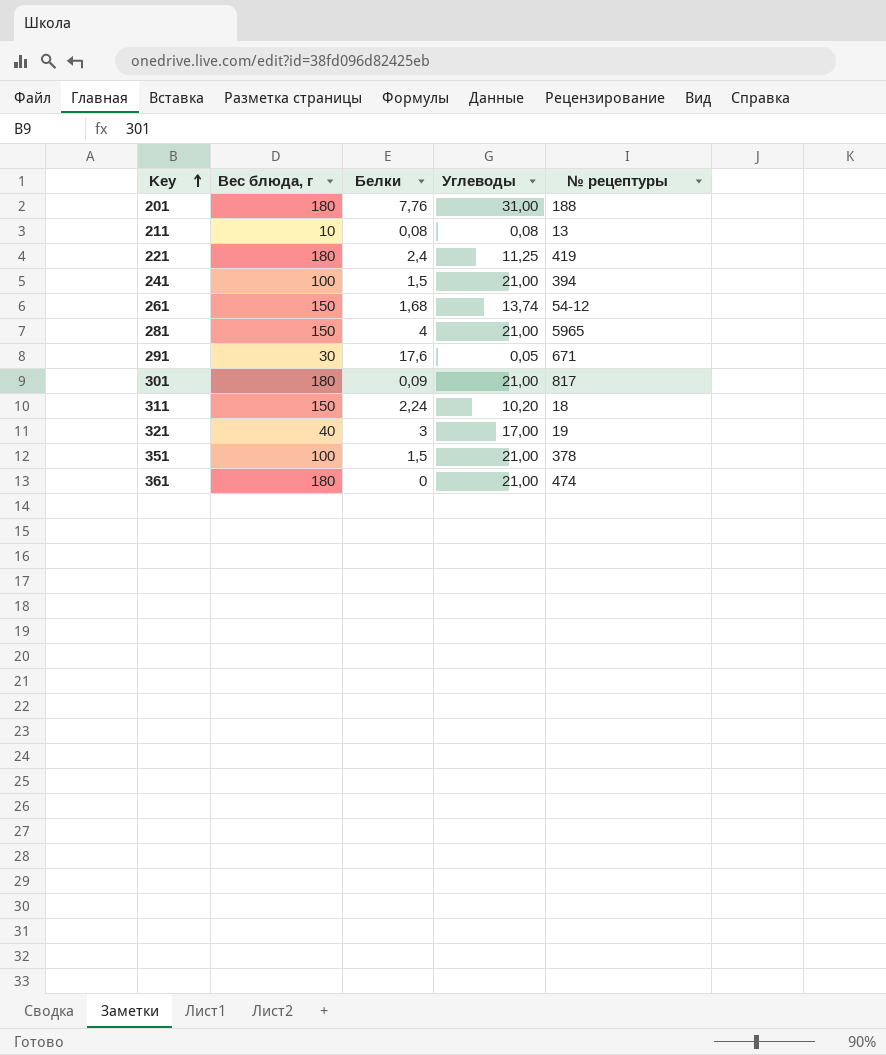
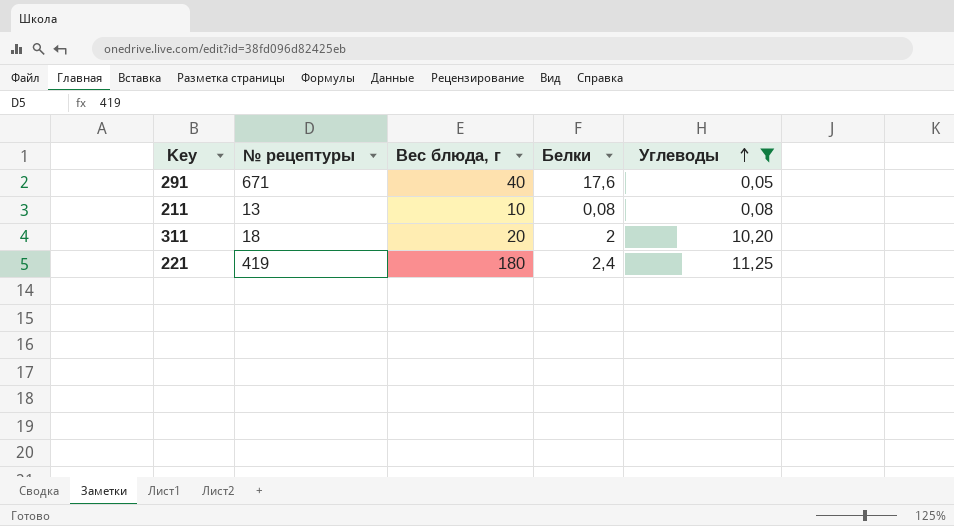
filter: none -> Углеводы <= 11,25
row order: Key ascending -> Углеводы ascending
column № рецептуры | position: 5 -> 2
291 | Вес блюда, г: 30 -> 40
311 | Вес блюда, г: 150 -> 20
311 | Белки: 2,24 -> 2

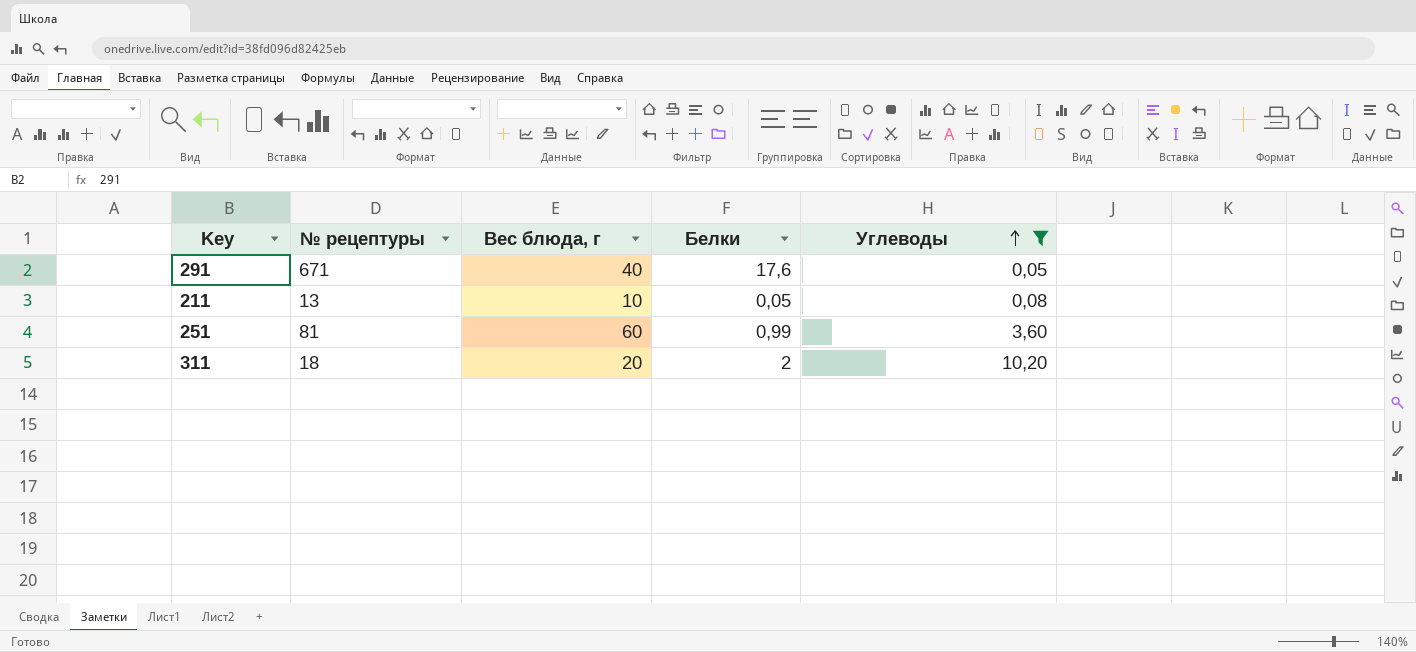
row 221: 419 | 180 | 2,4 | 11,25 -> none
211 | Белки: 0,08 -> 0,05
row 251: none -> 81 | 60 | 0,99 | 3,60

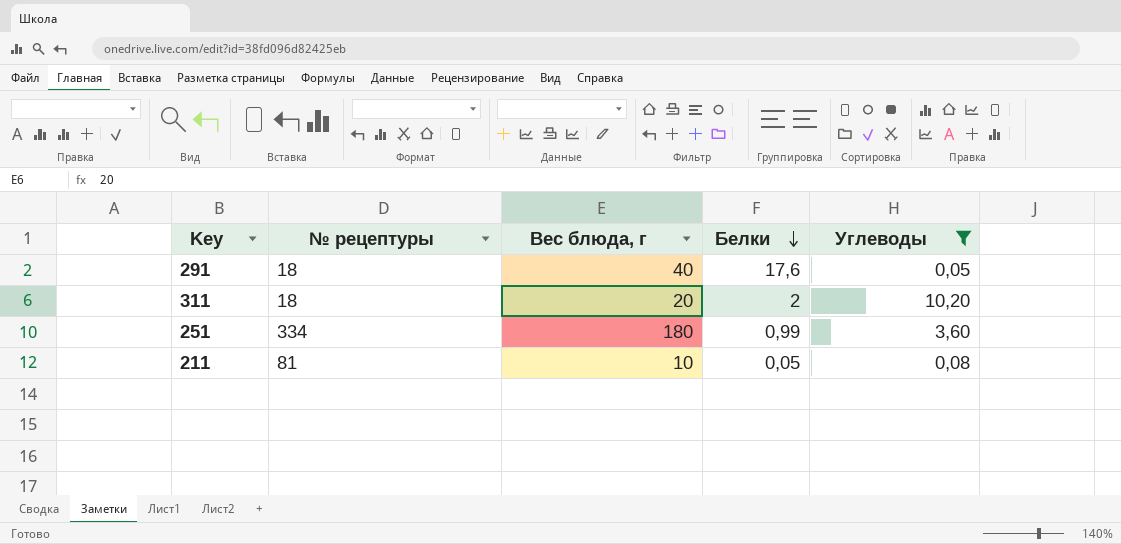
row order: Углеводы ascending -> Белки descending
291 | № рецептуры: 671 -> 18
251 | № рецептуры: 81 -> 334
251 | Вес блюда, г: 60 -> 180
211 | № рецептуры: 13 -> 81

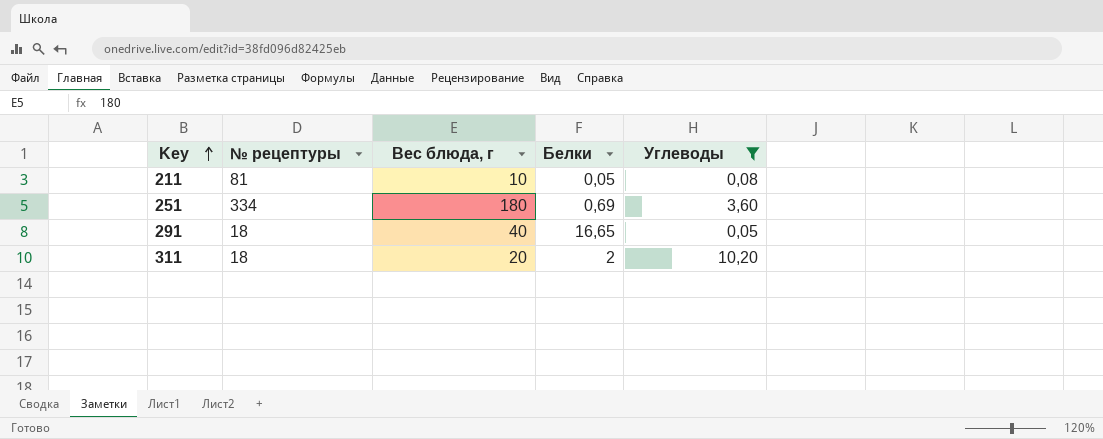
row order: Белки descending -> Key ascending
251 | Белки: 0,99 -> 0,69
291 | Белки: 17,6 -> 16,65

